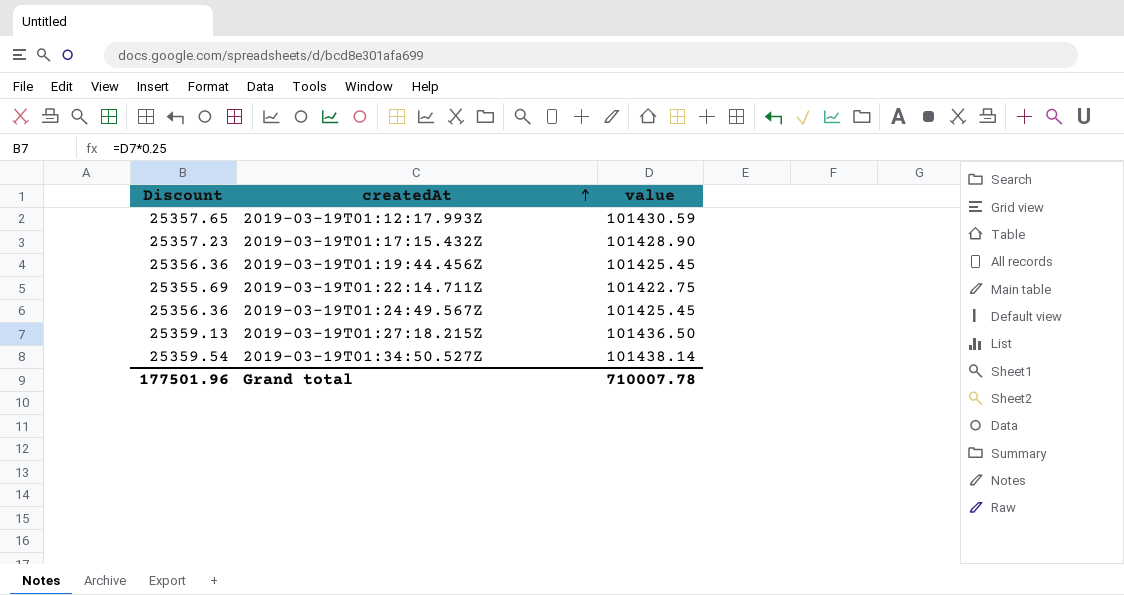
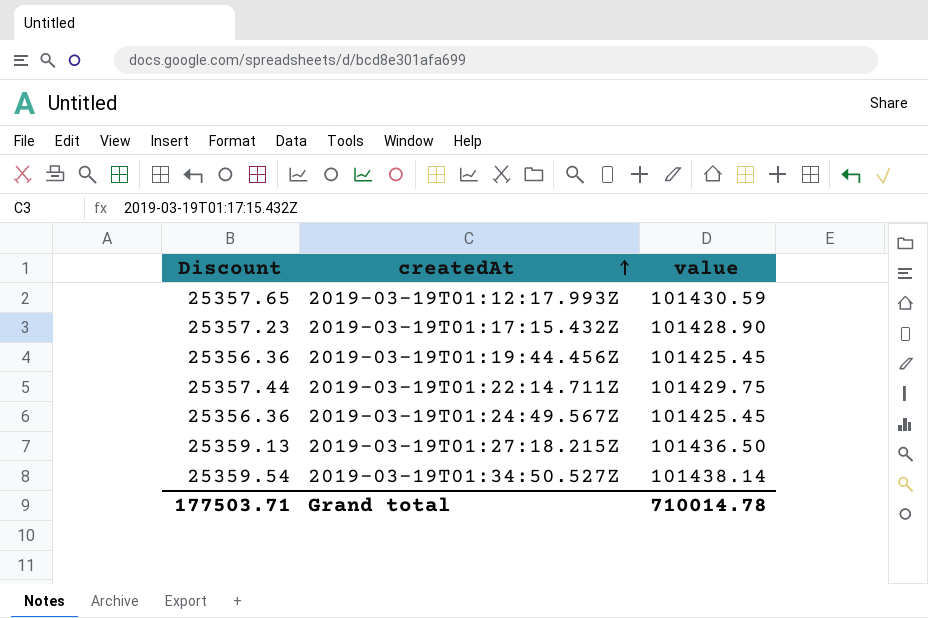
2019-03-19T01:22:14.711Z | Discount: 25355.69 -> 25357.44
2019-03-19T01:22:14.711Z | value: 101422.75 -> 101429.75
Grand total | Discount: 177501.96 -> 177503.71
Grand total | value: 710007.78 -> 710014.78

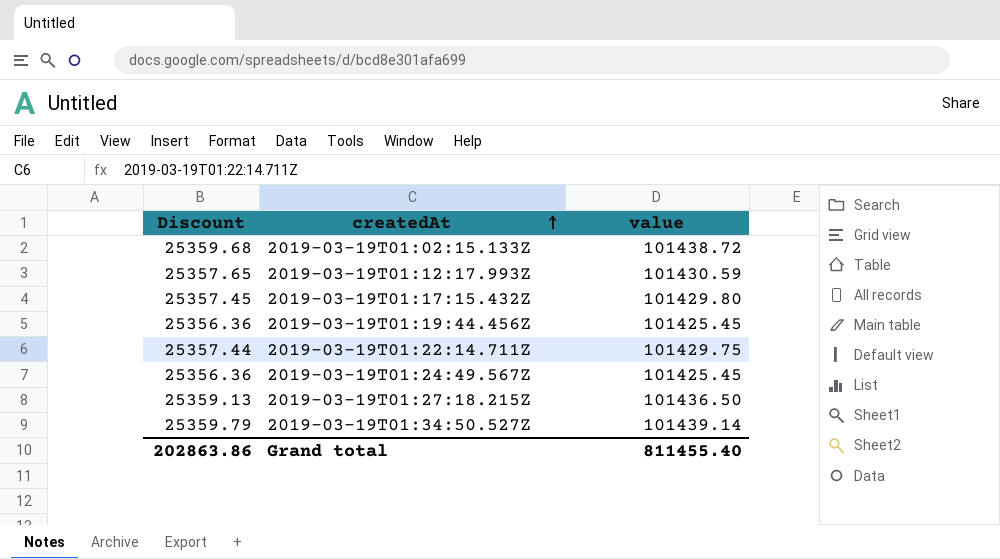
row 2019-03-19T01:02:15.133Z: none -> 25359.68 | 101438.72
2019-03-19T01:17:15.432Z | Discount: 25357.23 -> 25357.45
2019-03-19T01:17:15.432Z | value: 101428.90 -> 101429.80
2019-03-19T01:34:50.527Z | Discount: 25359.54 -> 25359.79
2019-03-19T01:34:50.527Z | value: 101438.14 -> 101439.14
Grand total | Discount: 177503.71 -> 202863.86
Grand total | value: 710014.78 -> 811455.40

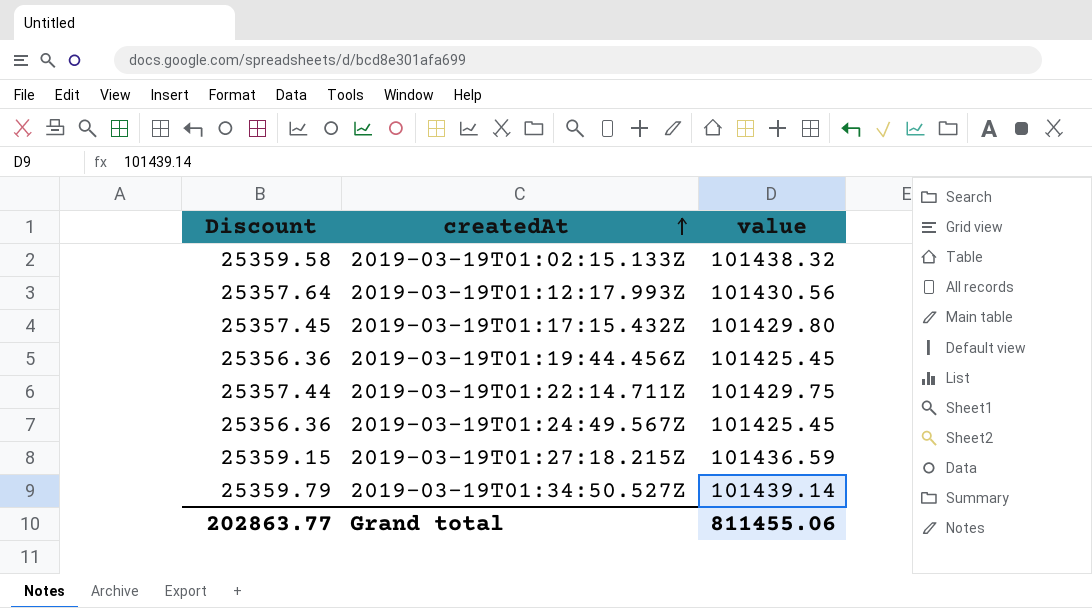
2019-03-19T01:02:15.133Z | Discount: 25359.68 -> 25359.58
2019-03-19T01:02:15.133Z | value: 101438.72 -> 101438.32
2019-03-19T01:12:17.993Z | Discount: 25357.65 -> 25357.64
2019-03-19T01:12:17.993Z | value: 101430.59 -> 101430.56
2019-03-19T01:27:18.215Z | Discount: 25359.13 -> 25359.15
2019-03-19T01:27:18.215Z | value: 101436.50 -> 101436.59
Grand total | Discount: 202863.86 -> 202863.77
Grand total | value: 811455.40 -> 811455.06

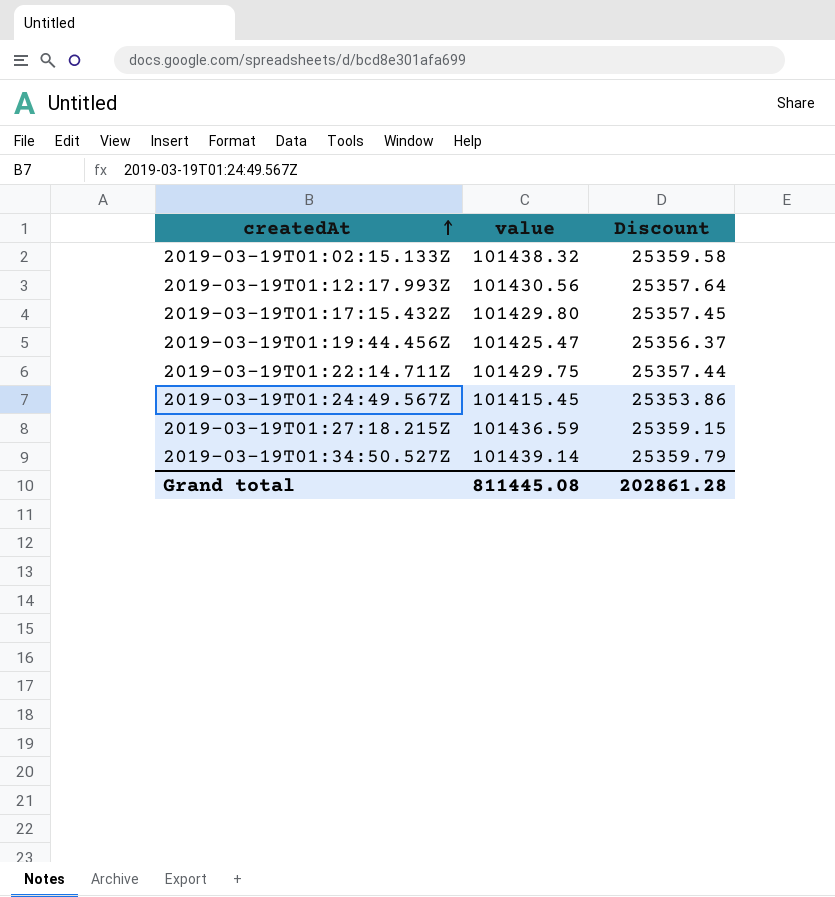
column Discount | position: 1 -> 3
2019-03-19T01:19:44.456Z | value: 101425.45 -> 101425.47
2019-03-19T01:19:44.456Z | Discount: 25356.36 -> 25356.37
2019-03-19T01:24:49.567Z | value: 101425.45 -> 101415.45
2019-03-19T01:24:49.567Z | Discount: 25356.36 -> 25353.86
Grand total | value: 811455.06 -> 811445.08
Grand total | Discount: 202863.77 -> 202861.28

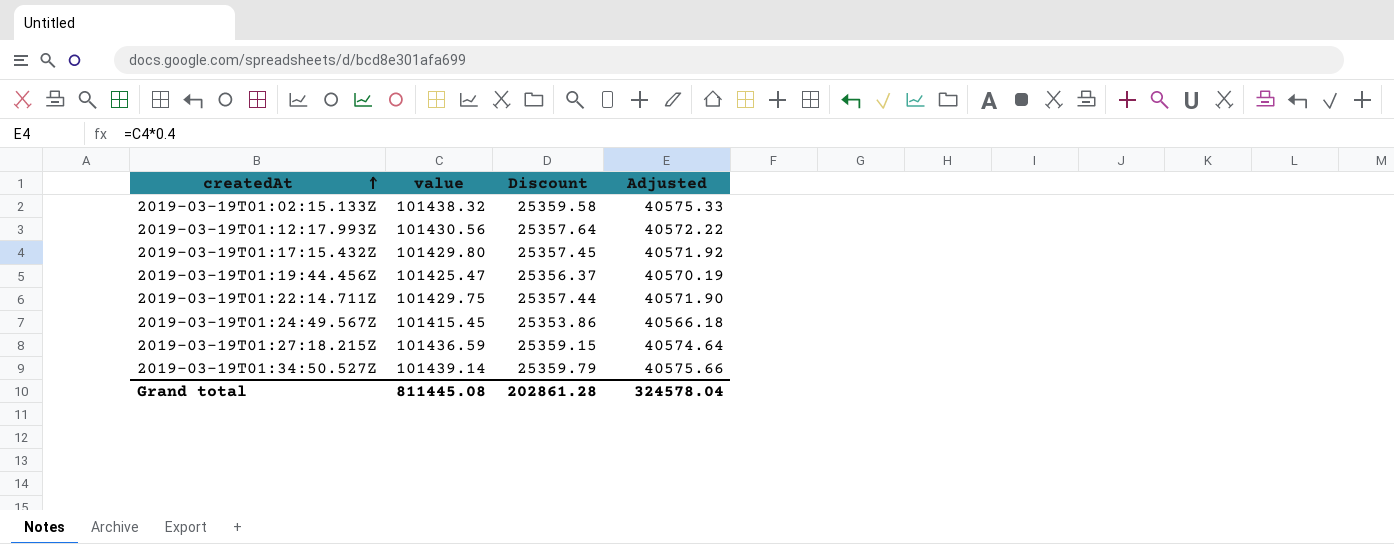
column Adjusted | formula: none -> [value] * 0.4

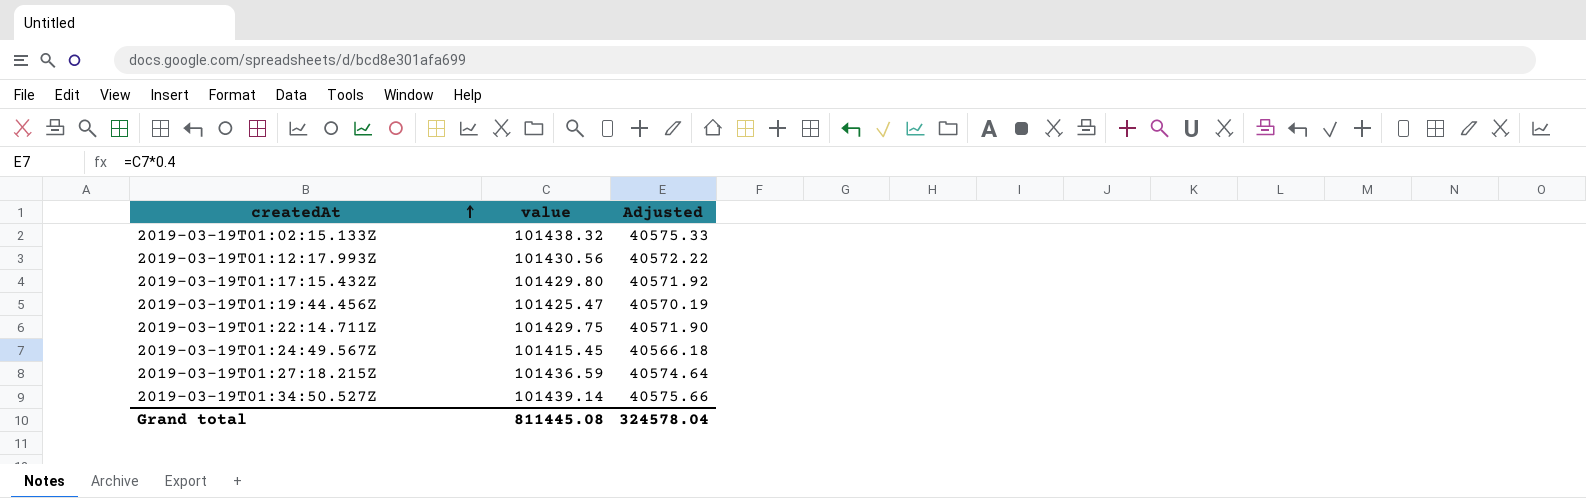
column Discount | formula: [value] * 0.25 -> none

